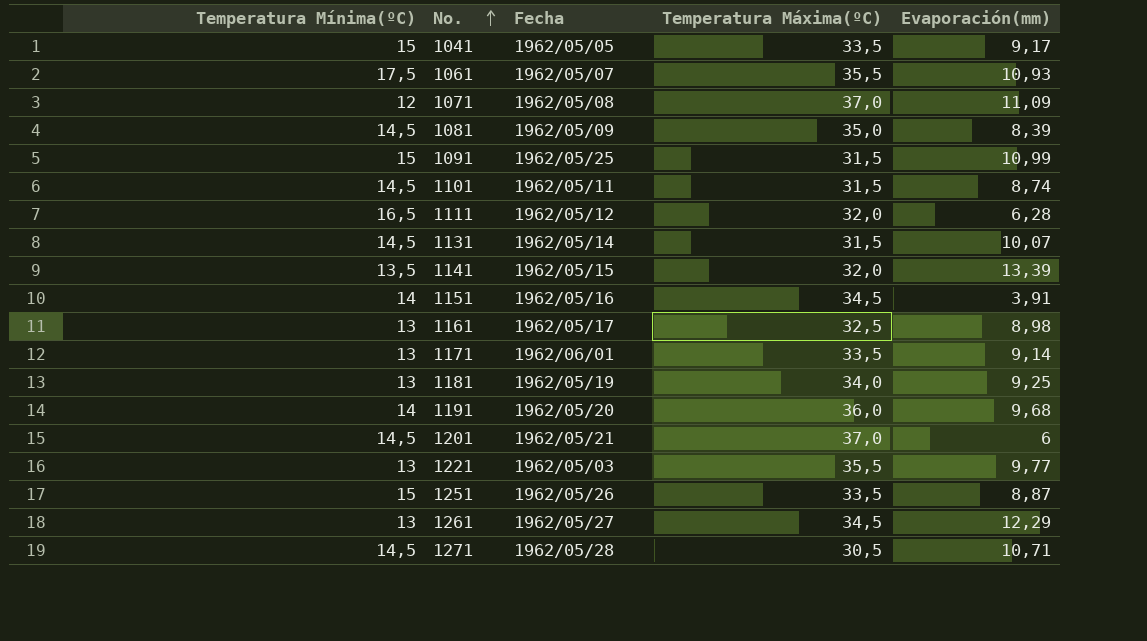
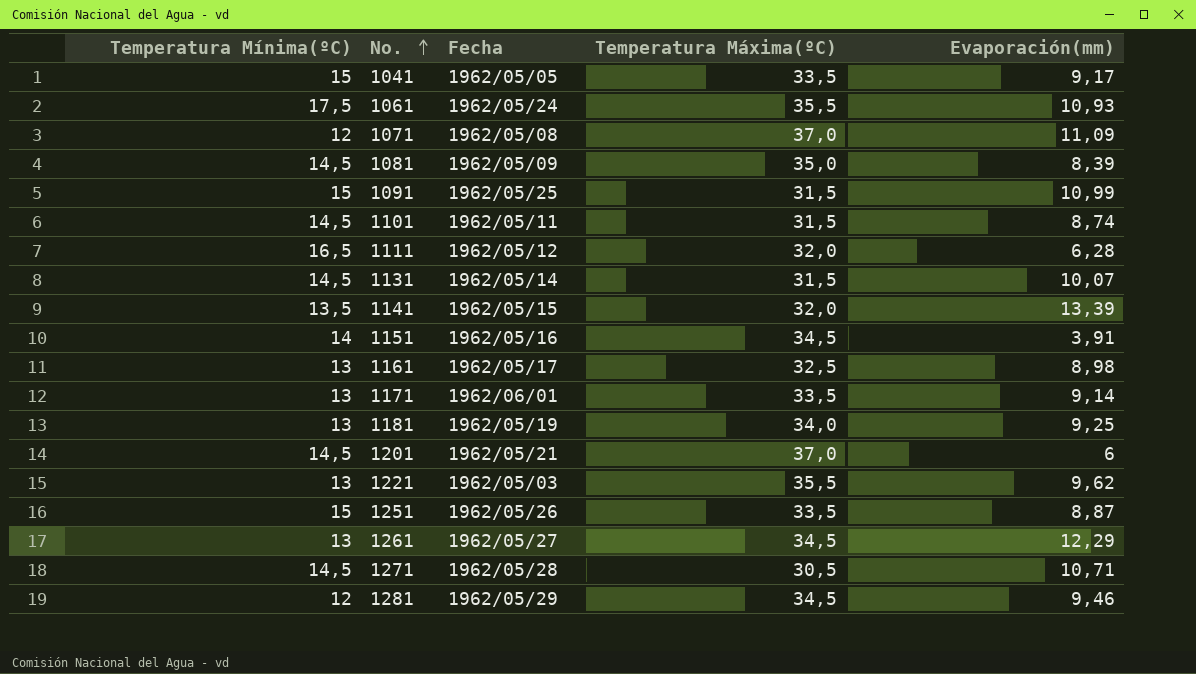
row 1191: 14 | 1962/05/20 | 36,0 | 9,68 -> none
1061 | Fecha: 1962/05/07 -> 1962/05/24
1221 | Evaporación(mm): 9,77 -> 9,62
row 1281: none -> 12 | 1962/05/29 | 34,5 | 9,46

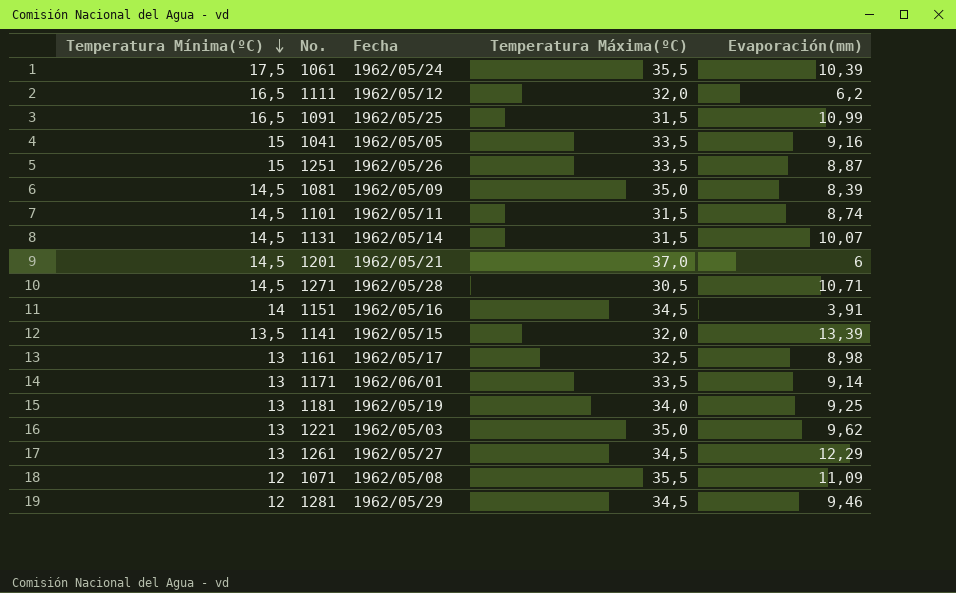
row order: No. ascending -> Temperatura Mínima(ºC) descending
1061 | Evaporación(mm): 10,93 -> 10,39
1111 | Evaporación(mm): 6,28 -> 6,2
1091 | Temperatura Mínima(ºC): 15 -> 16,5
1041 | Evaporación(mm): 9,17 -> 9,16
1221 | Temperatura Máxima(ºC): 35,5 -> 35,0
1071 | Temperatura Máxima(ºC): 37,0 -> 35,5

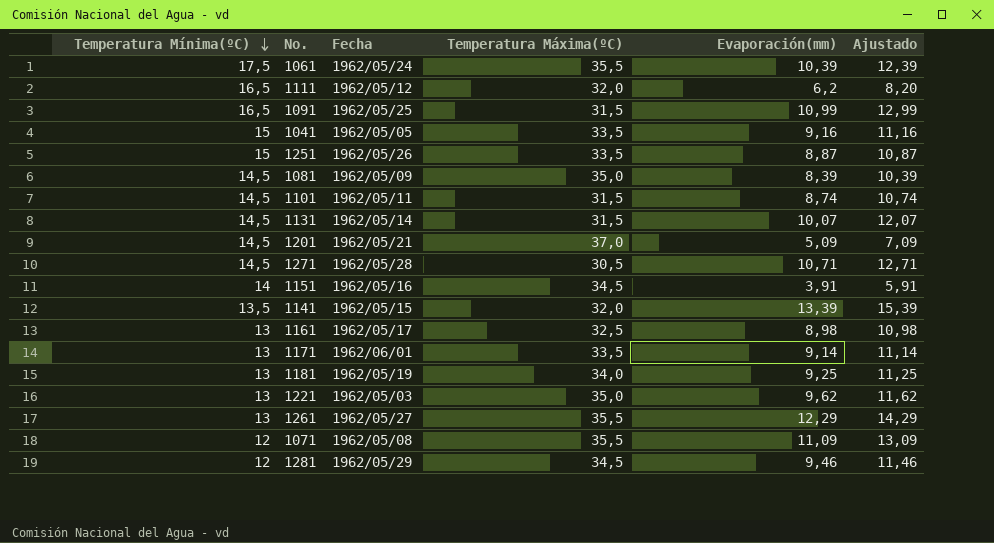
column Ajustado | formula: none -> [Evaporación(mm)] + 2
1201 | Evaporación(mm): 6 -> 5,09
1261 | Temperatura Máxima(ºC): 34,5 -> 35,5

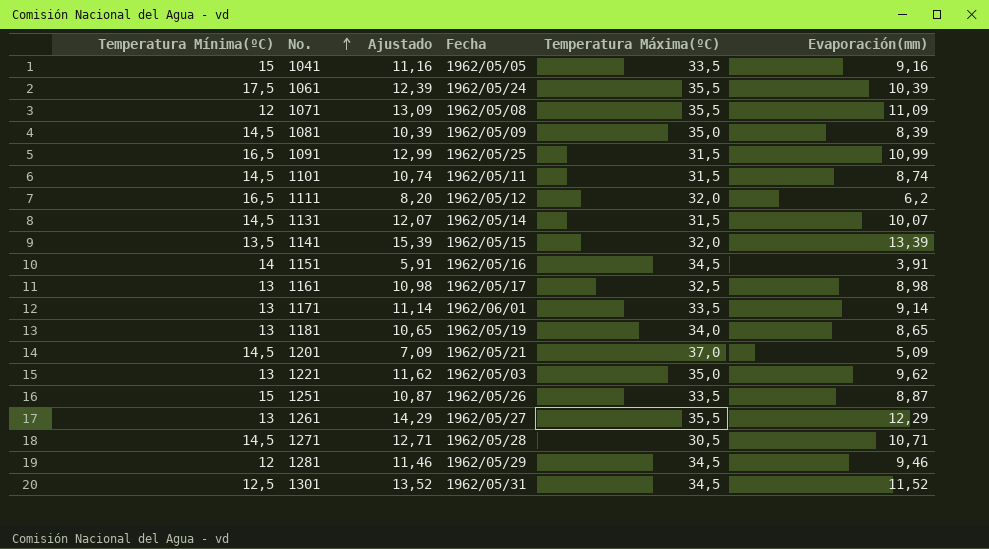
row order: Temperatura Mínima(ºC) descending -> No. ascending
column Ajustado | position: 6 -> 3
1181 | Ajustado: 11,25 -> 10,65
1181 | Evaporación(mm): 9,25 -> 8,65
row 1301: none -> 12,5 | 13,52 | 1962/05/31 | 34,5 | 11,52

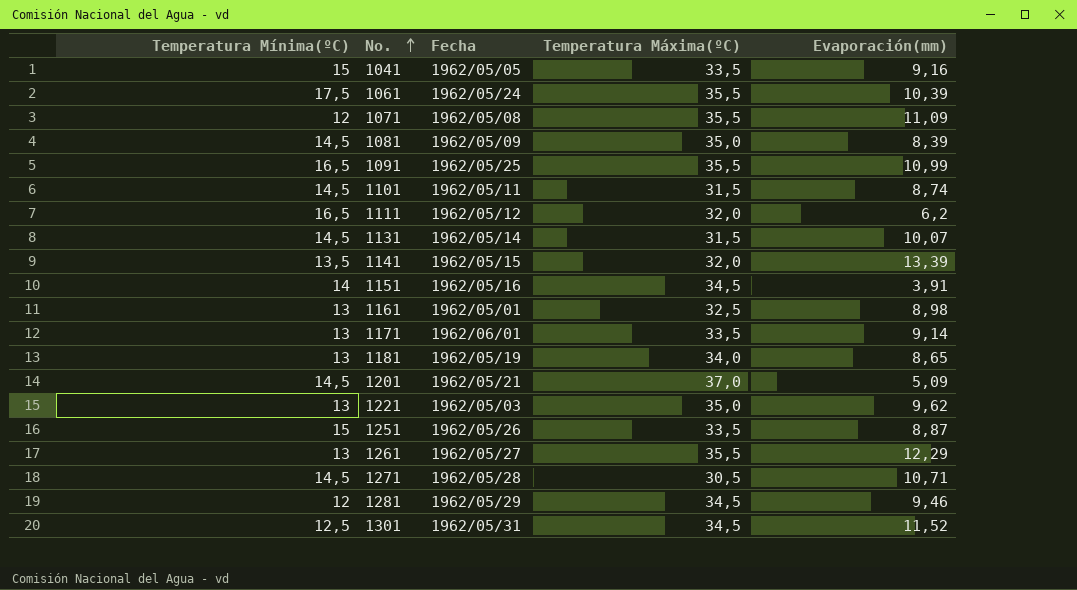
column Ajustado | formula: [Evaporación(mm)] + 2 -> none
1091 | Temperatura Máxima(ºC): 31,5 -> 35,5
1161 | Fecha: 1962/05/17 -> 1962/05/01

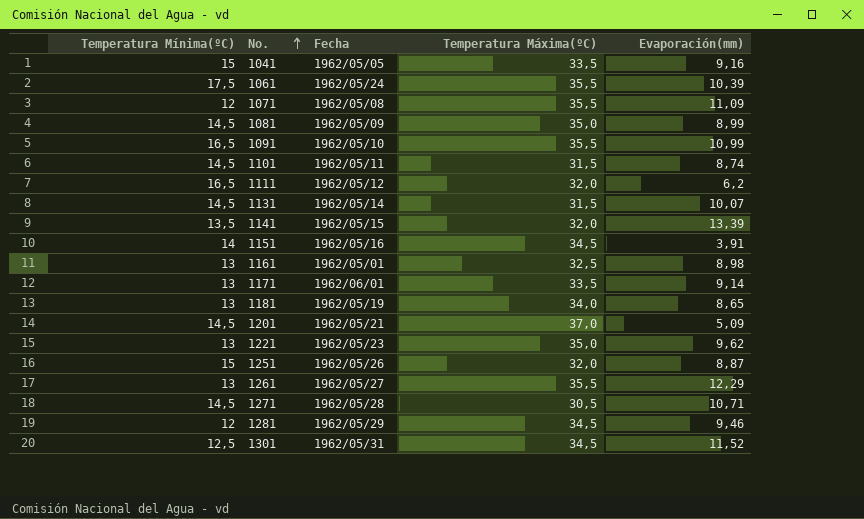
1081 | Evaporación(mm): 8,39 -> 8,99
1091 | Fecha: 1962/05/25 -> 1962/05/10
1221 | Fecha: 1962/05/03 -> 1962/05/23
1251 | Temperatura Máxima(ºC): 33,5 -> 32,0

